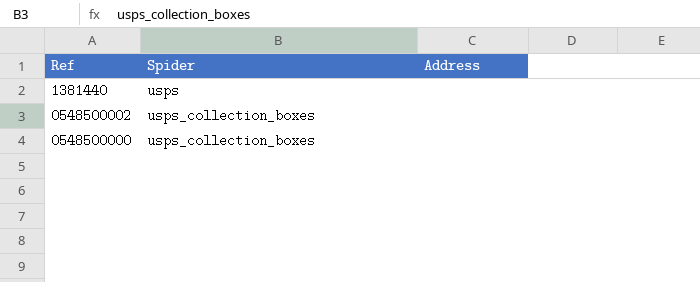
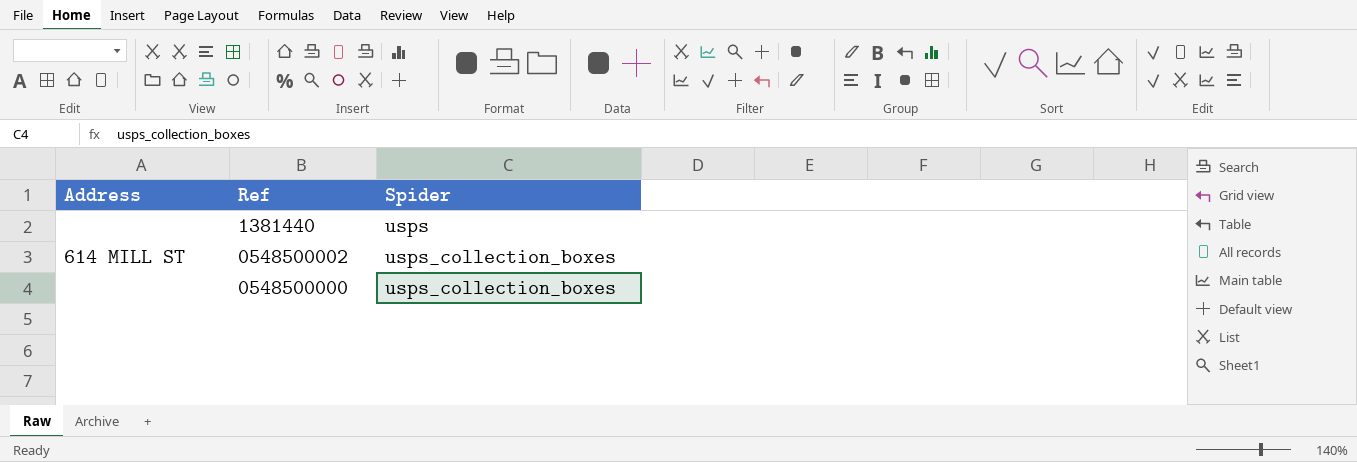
column Address | position: 3 -> 1
0548500002 | Address: none -> 614 MILL ST

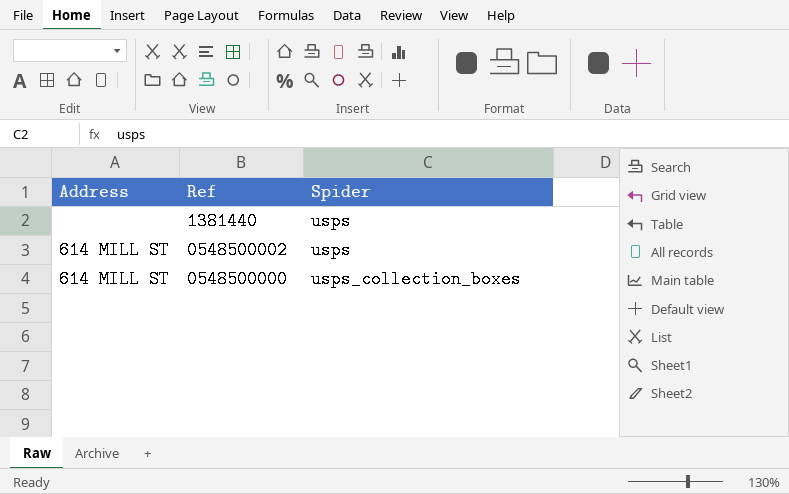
0548500002 | Spider: usps_collection_boxes -> usps
0548500000 | Address: none -> 614 MILL ST

